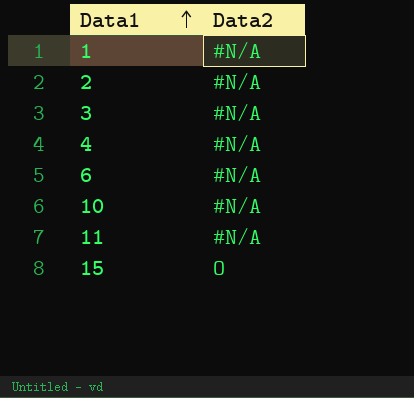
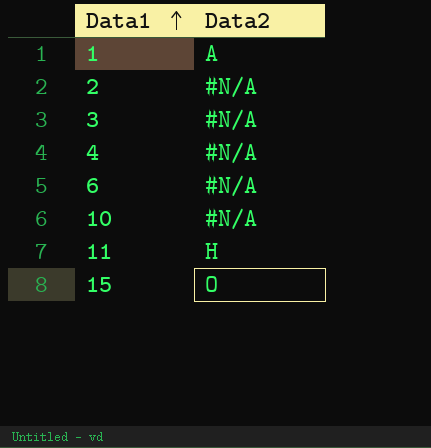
1 | Data2: #N/A -> A
11 | Data2: #N/A -> H

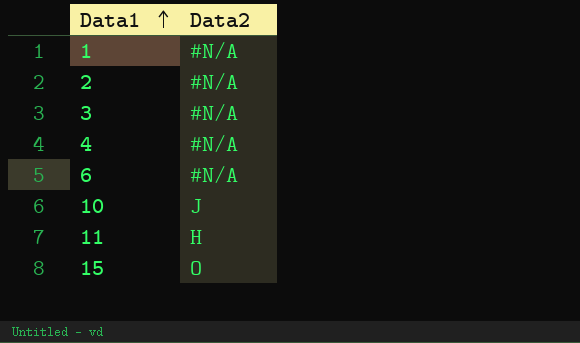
1 | Data2: A -> #N/A
10 | Data2: #N/A -> J

